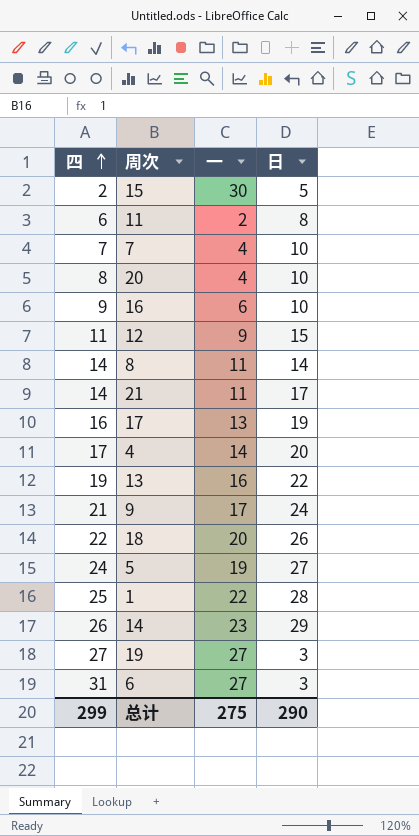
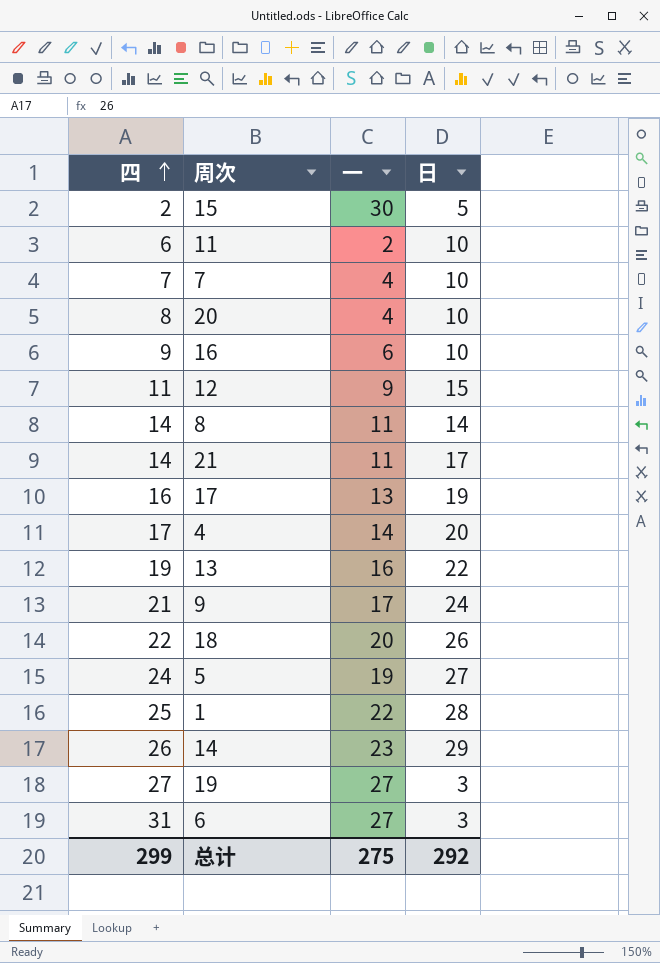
11 | 日: 8 -> 10
总计 | 日: 290 -> 292

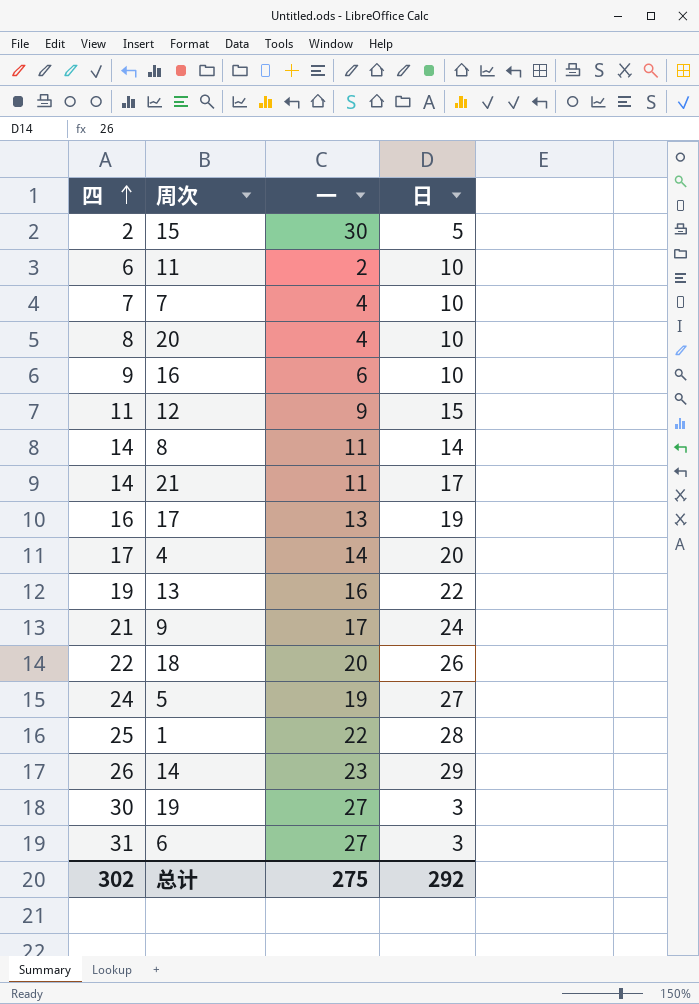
19 | 四: 27 -> 30
总计 | 四: 299 -> 302

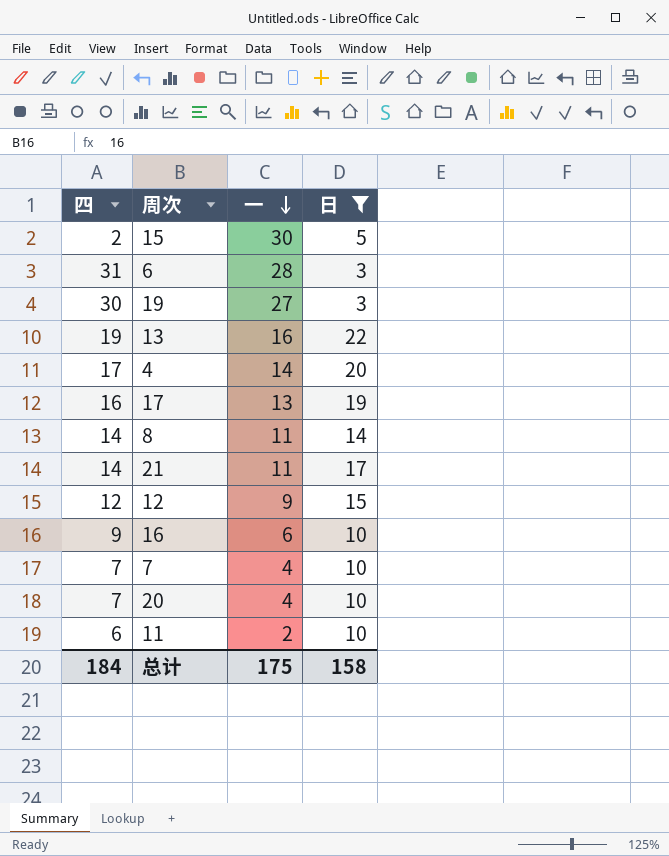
filter: none -> 日 <= 22
row order: 四 ascending -> 一 descending
6 | 一: 27 -> 28
12 | 四: 11 -> 12
20 | 四: 8 -> 7
总计 | 四: 302 -> 184
总计 | 一: 275 -> 175
总计 | 日: 292 -> 158

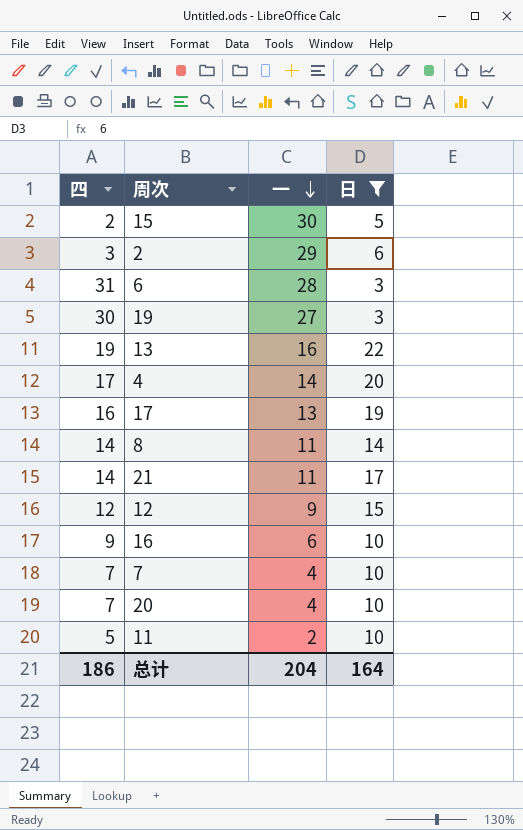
row 2: none -> 3 | 29 | 6
11 | 四: 6 -> 5
总计 | 四: 184 -> 186
总计 | 一: 175 -> 204
总计 | 日: 158 -> 164

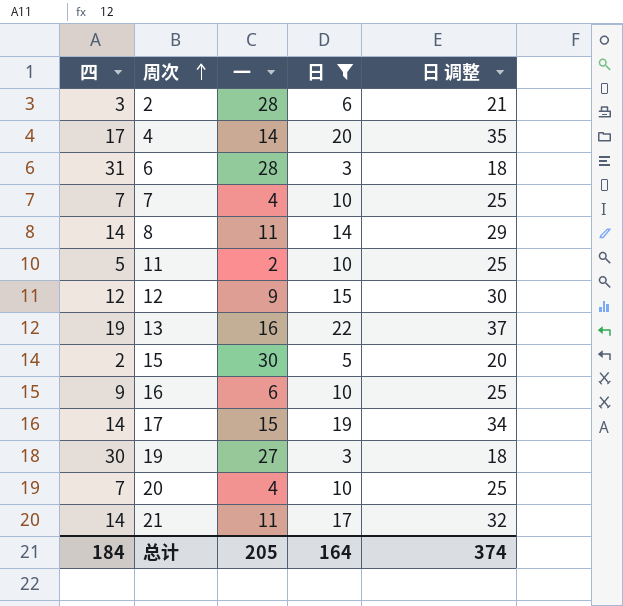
row order: 一 descending -> 周次 ascending
column 日 调整 | formula: none -> [日] + 15
2 | 一: 29 -> 28
17 | 四: 16 -> 14
17 | 一: 13 -> 15
总计 | 四: 186 -> 184
总计 | 一: 204 -> 205

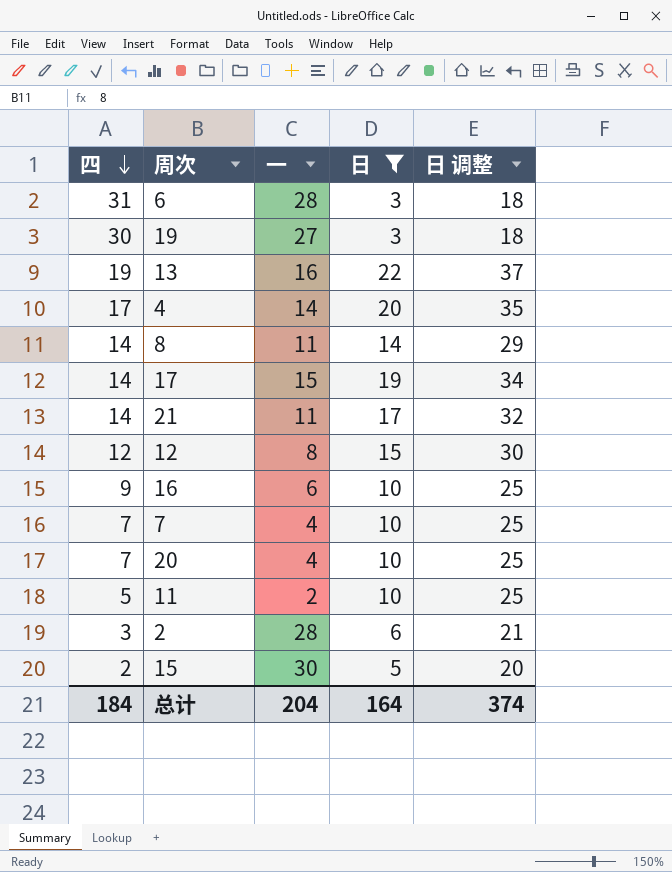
row order: 周次 ascending -> 四 descending
12 | 一: 9 -> 8
总计 | 一: 205 -> 204

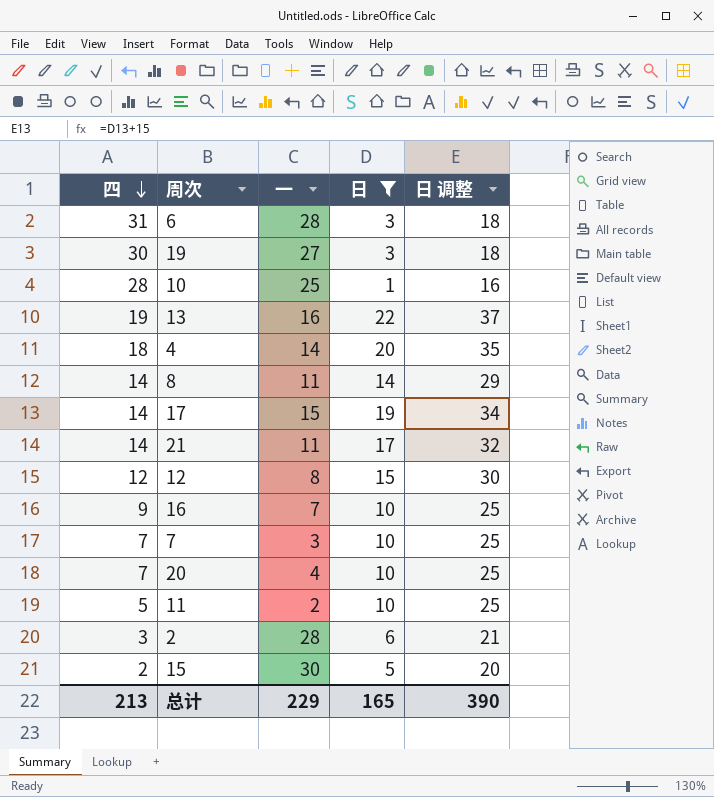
row 10: none -> 28 | 25 | 1 | 16
4 | 四: 17 -> 18
16 | 一: 6 -> 7
7 | 一: 4 -> 3
总计 | 四: 184 -> 213
总计 | 一: 204 -> 229
总计 | 日: 164 -> 165
总计 | 日 调整: 374 -> 390

